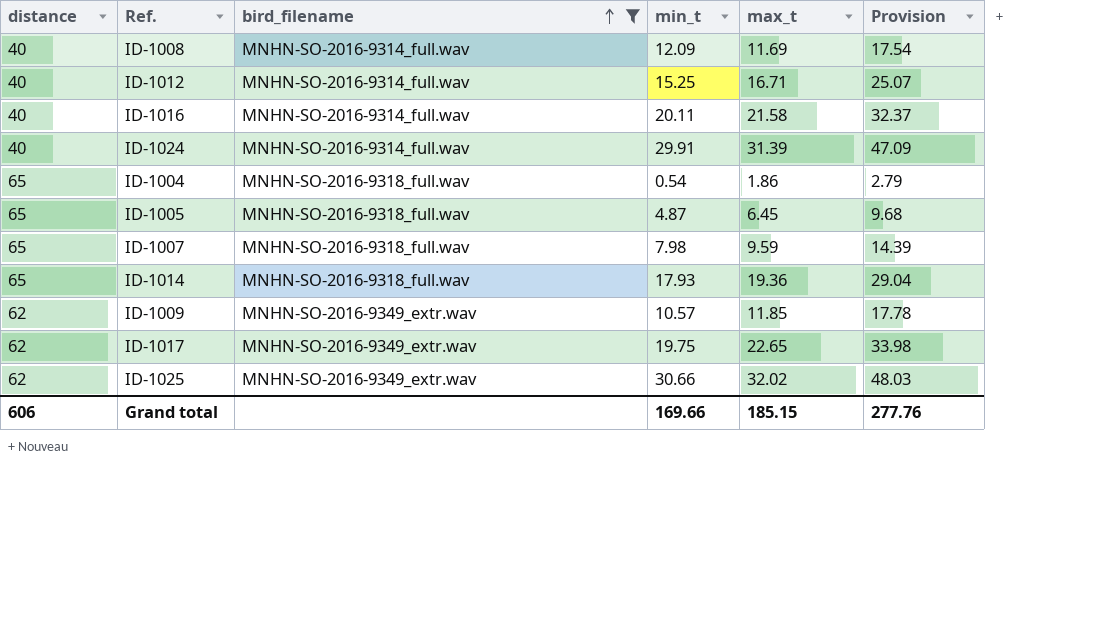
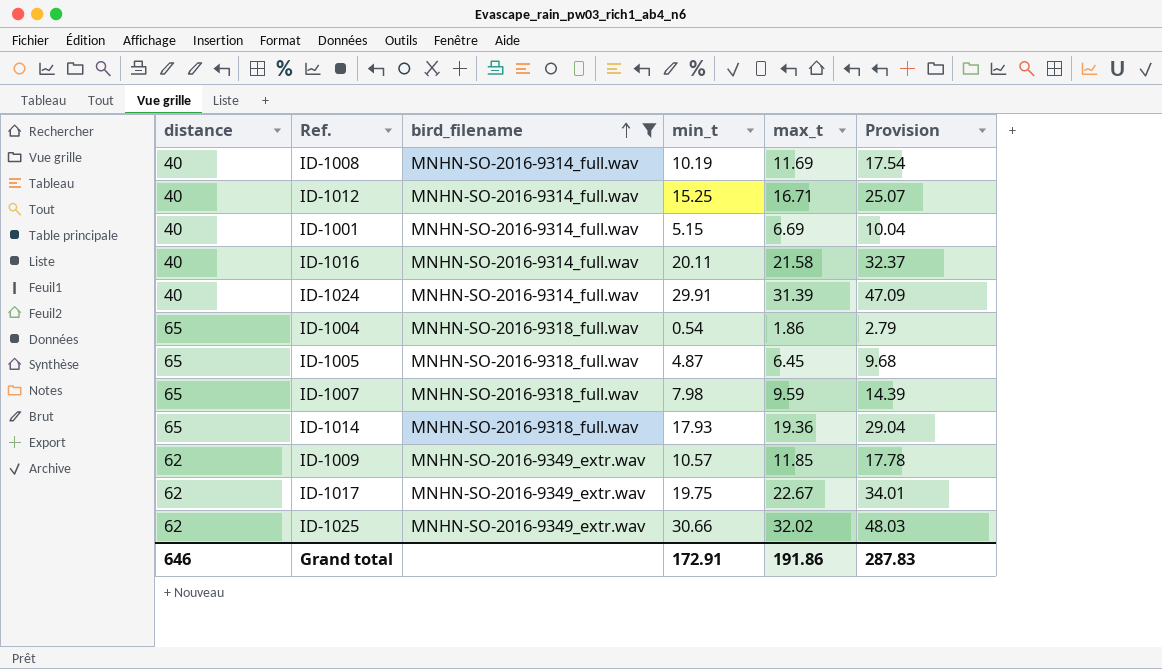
ID-1008 | min_t: 12.09 -> 10.19
row ID-1001: none -> 40 | MNHN-SO-2016-9314_full.wav | 5.15 | 6.69 | 10.04
ID-1017 | max_t: 22.65 -> 22.67
ID-1017 | Provision: 33.98 -> 34.01
Grand total | distance: 606 -> 646
Grand total | min_t: 169.66 -> 172.91
Grand total | max_t: 185.15 -> 191.86
Grand total | Provision: 277.76 -> 287.83

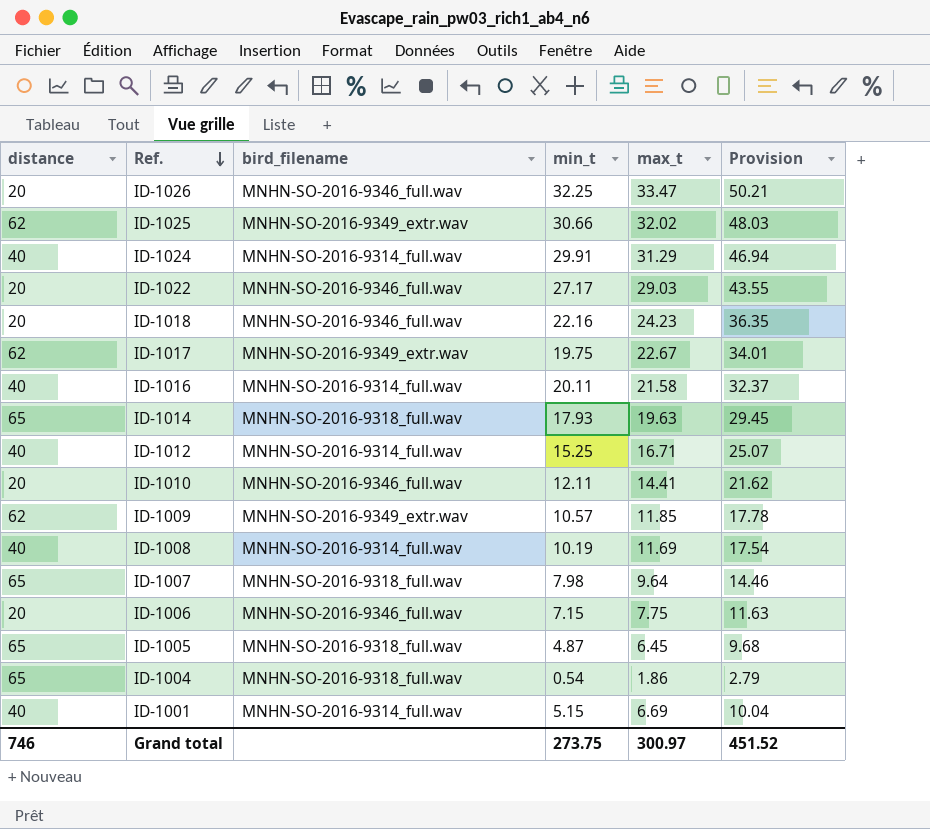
filter: bird_filename != MNHN-SO-2016-9346_full.wav -> none
row order: bird_filename ascending -> Ref. descending
ID-1024 | max_t: 31.39 -> 31.29
ID-1024 | Provision: 47.09 -> 46.94
ID-1014 | max_t: 19.36 -> 19.63
ID-1014 | Provision: 29.04 -> 29.45
ID-1007 | max_t: 9.59 -> 9.64
ID-1007 | Provision: 14.39 -> 14.46
Grand total | distance: 646 -> 746
Grand total | min_t: 172.91 -> 273.75
Grand total | max_t: 191.86 -> 300.97
Grand total | Provision: 287.83 -> 451.52

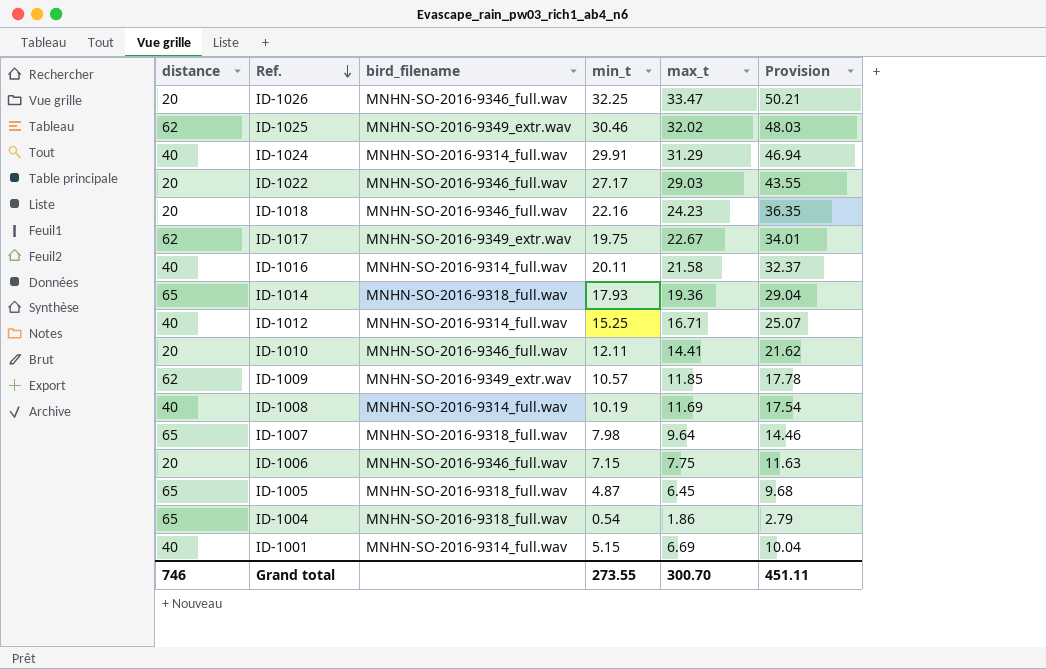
ID-1025 | min_t: 30.66 -> 30.46
ID-1014 | max_t: 19.63 -> 19.36
ID-1014 | Provision: 29.45 -> 29.04
Grand total | min_t: 273.75 -> 273.55
Grand total | max_t: 300.97 -> 300.70
Grand total | Provision: 451.52 -> 451.11

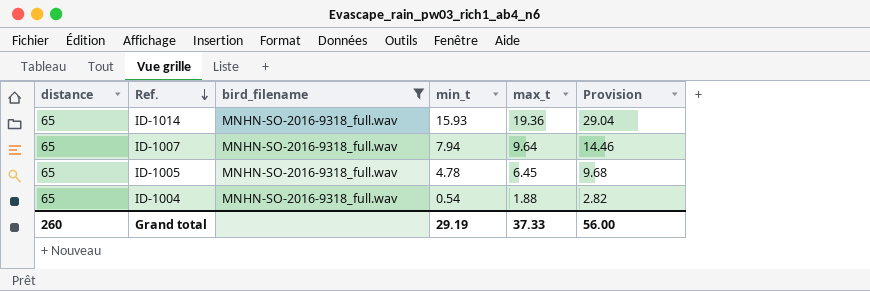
filter: none -> bird_filename = MNHN-SO-2016-9318_full.wav
ID-1014 | min_t: 17.93 -> 15.93
ID-1007 | min_t: 7.98 -> 7.94
ID-1005 | min_t: 4.87 -> 4.78
ID-1004 | max_t: 1.86 -> 1.88
ID-1004 | Provision: 2.79 -> 2.82
Grand total | distance: 746 -> 260
Grand total | min_t: 273.55 -> 29.19
Grand total | max_t: 300.70 -> 37.33
Grand total | Provision: 451.11 -> 56.00

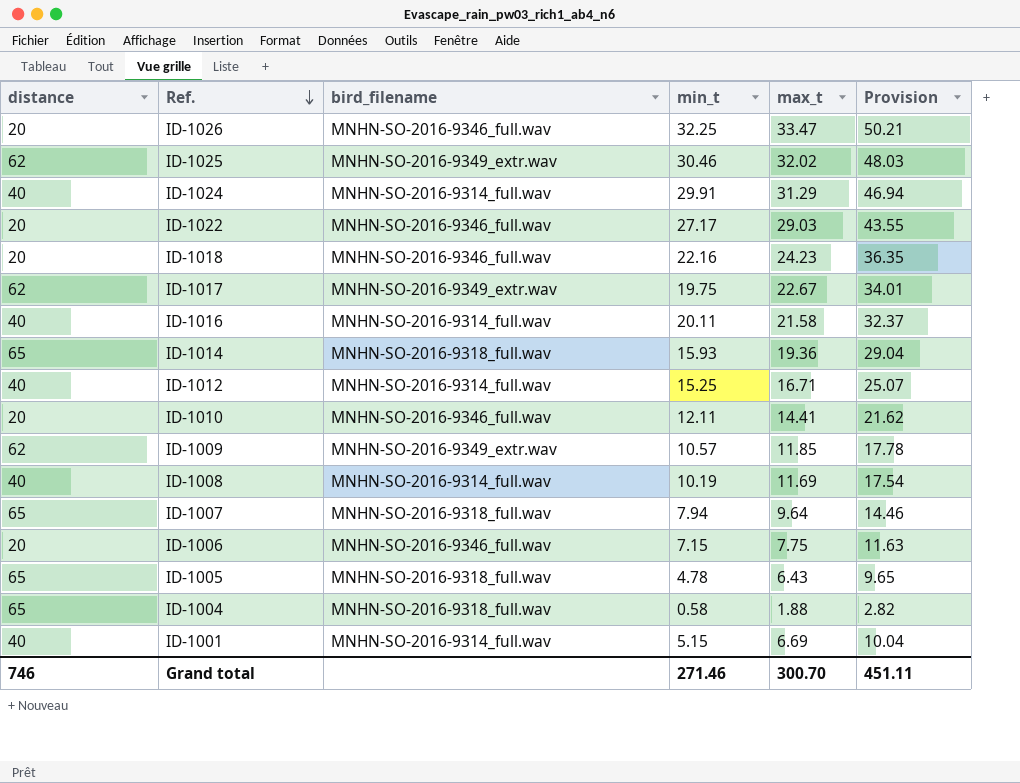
filter: bird_filename = MNHN-SO-2016-9318_full.wav -> none
ID-1005 | max_t: 6.45 -> 6.43
ID-1005 | Provision: 9.68 -> 9.65
ID-1004 | min_t: 0.54 -> 0.58
Grand total | distance: 260 -> 746
Grand total | min_t: 29.19 -> 271.46
Grand total | max_t: 37.33 -> 300.70
Grand total | Provision: 56.00 -> 451.11

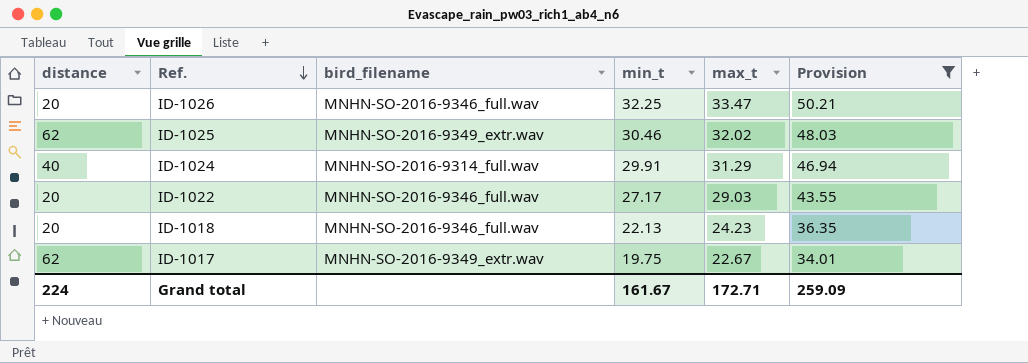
filter: none -> Provision >= 34.01
ID-1018 | min_t: 22.16 -> 22.13
Grand total | distance: 746 -> 224
Grand total | min_t: 271.46 -> 161.67
Grand total | max_t: 300.70 -> 172.71
Grand total | Provision: 451.11 -> 259.09

